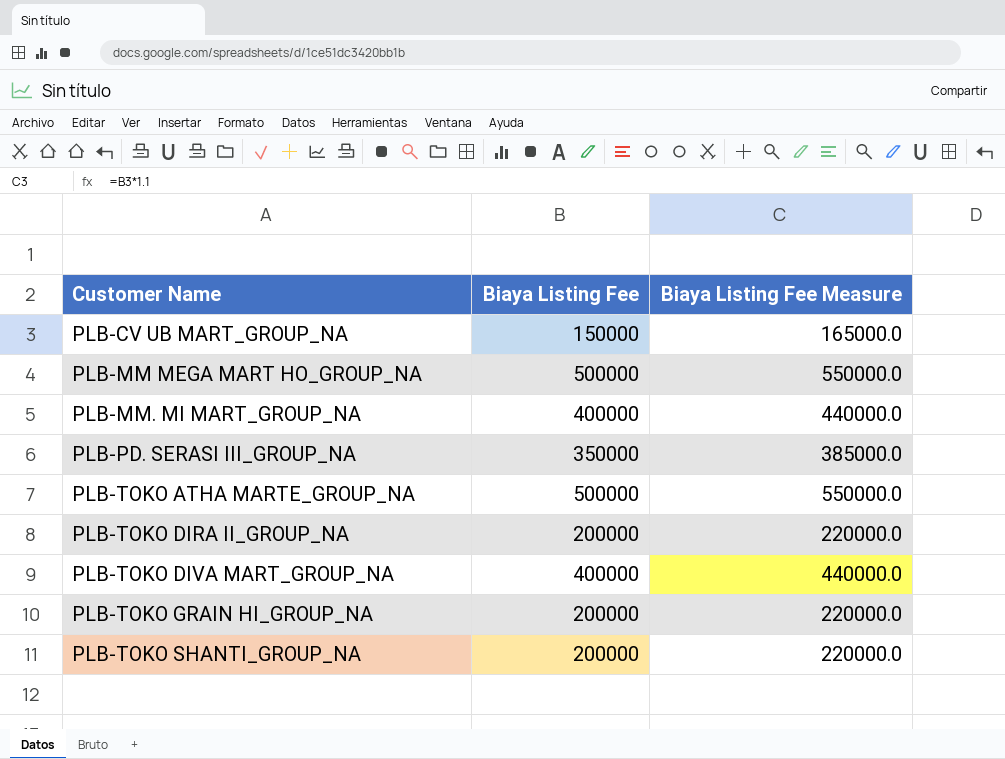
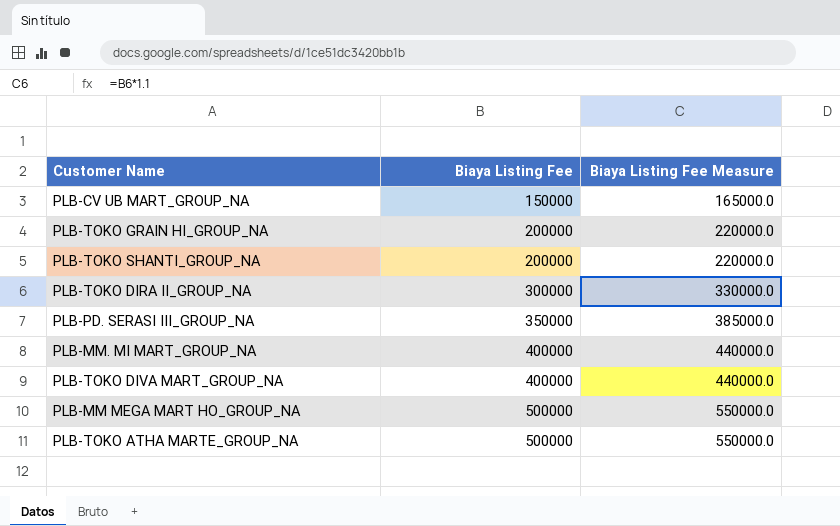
row order: Customer Name ascending -> Biaya Listing Fee ascending
PLB-TOKO DIRA II_GROUP_NA | Biaya Listing Fee: 200000 -> 300000
PLB-TOKO DIRA II_GROUP_NA | Biaya Listing Fee Measure: 220000.0 -> 330000.0

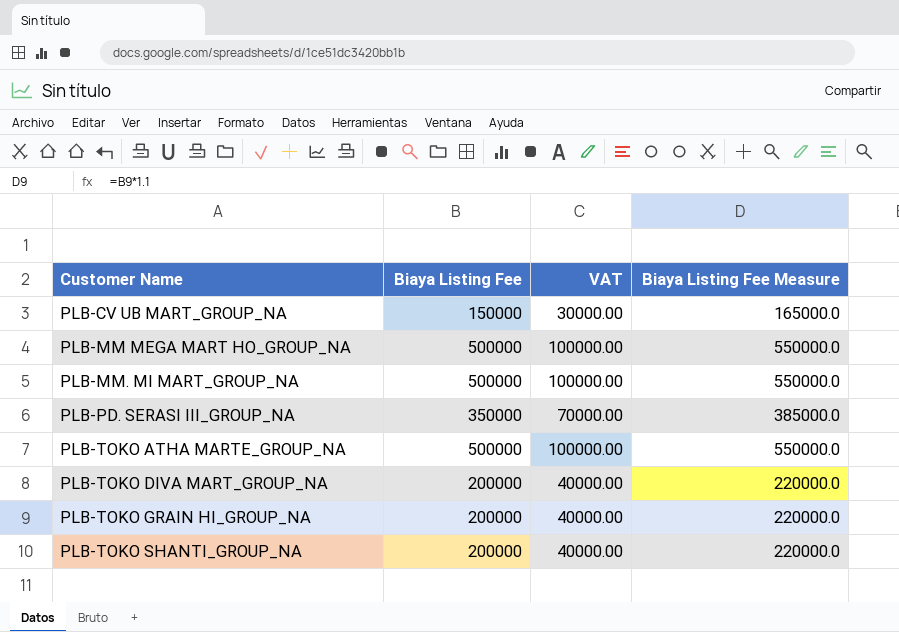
row order: Biaya Listing Fee ascending -> Customer Name ascending
column VAT | formula: none -> [Biaya Listing Fee] * 0.2
row PLB-TOKO DIRA II_GROUP_NA: 300000 | 330000.0 -> none
PLB-MM. MI MART_GROUP_NA | Biaya Listing Fee: 400000 -> 500000
PLB-MM. MI MART_GROUP_NA | Biaya Listing Fee Measure: 440000.0 -> 550000.0
PLB-TOKO DIVA MART_GROUP_NA | Biaya Listing Fee: 400000 -> 200000
PLB-TOKO DIVA MART_GROUP_NA | Biaya Listing Fee Measure: 440000.0 -> 220000.0

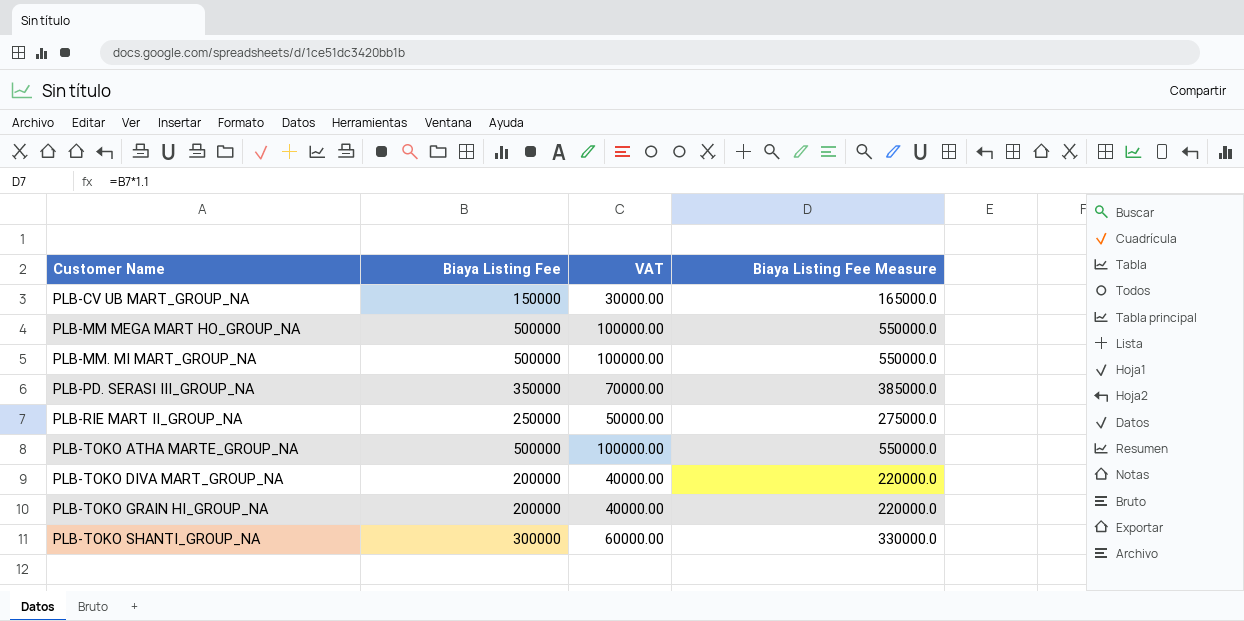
row PLB-RIE MART II_GROUP_NA: none -> 250000 | 50000.00 | 275000.0
PLB-TOKO SHANTI_GROUP_NA | Biaya Listing Fee: 200000 -> 300000
PLB-TOKO SHANTI_GROUP_NA | VAT: 40000.00 -> 60000.00
PLB-TOKO SHANTI_GROUP_NA | Biaya Listing Fee Measure: 220000.0 -> 330000.0

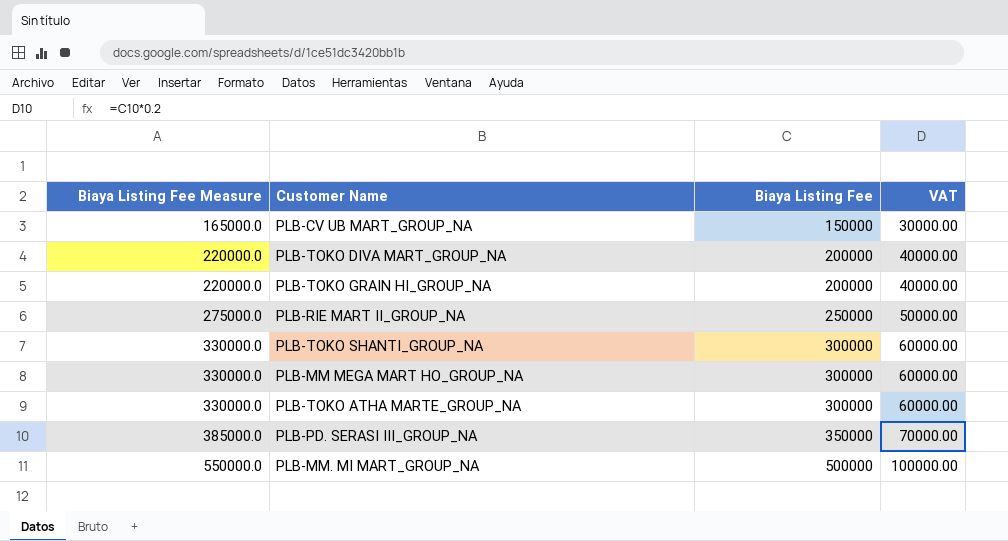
row order: Customer Name ascending -> Biaya Listing Fee Measure ascending
column Biaya Listing Fee Measure | position: 4 -> 1
PLB-MM MEGA MART HO_GROUP_NA | Biaya Listing Fee Measure: 550000.0 -> 330000.0
PLB-MM MEGA MART HO_GROUP_NA | Biaya Listing Fee: 500000 -> 300000
PLB-MM MEGA MART HO_GROUP_NA | VAT: 100000.00 -> 60000.00
PLB-TOKO ATHA MARTE_GROUP_NA | Biaya Listing Fee Measure: 550000.0 -> 330000.0
PLB-TOKO ATHA MARTE_GROUP_NA | Biaya Listing Fee: 500000 -> 300000
PLB-TOKO ATHA MARTE_GROUP_NA | VAT: 100000.00 -> 60000.00

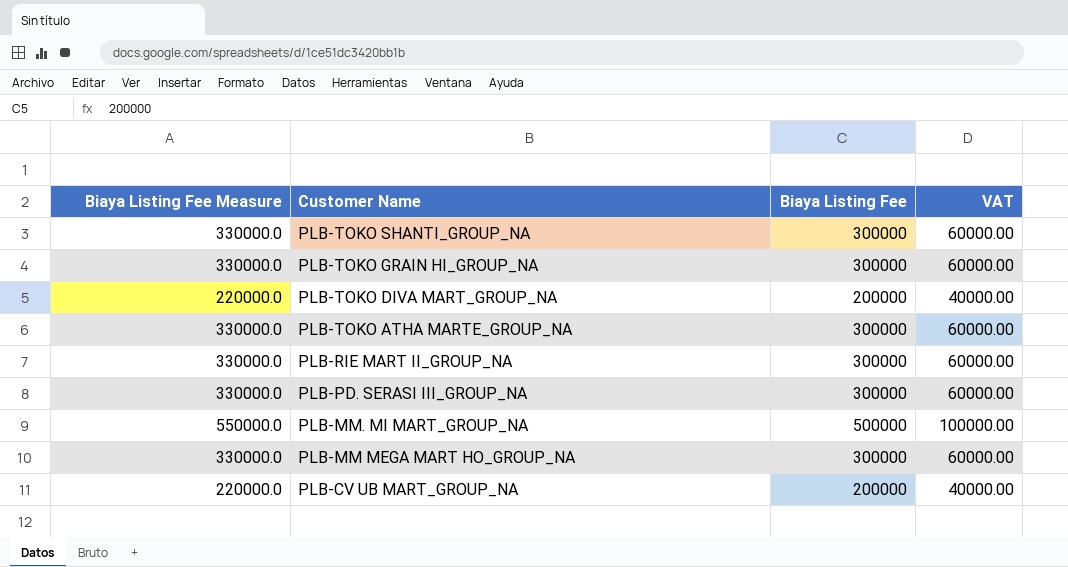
row order: Biaya Listing Fee Measure ascending -> Customer Name descending
PLB-TOKO GRAIN HI_GROUP_NA | Biaya Listing Fee Measure: 220000.0 -> 330000.0
PLB-TOKO GRAIN HI_GROUP_NA | Biaya Listing Fee: 200000 -> 300000
PLB-TOKO GRAIN HI_GROUP_NA | VAT: 40000.00 -> 60000.00
PLB-RIE MART II_GROUP_NA | Biaya Listing Fee Measure: 275000.0 -> 330000.0
PLB-RIE MART II_GROUP_NA | Biaya Listing Fee: 250000 -> 300000
PLB-RIE MART II_GROUP_NA | VAT: 50000.00 -> 60000.00
PLB-PD. SERASI III_GROUP_NA | Biaya Listing Fee Measure: 385000.0 -> 330000.0
PLB-PD. SERASI III_GROUP_NA | Biaya Listing Fee: 350000 -> 300000
PLB-PD. SERASI III_GROUP_NA | VAT: 70000.00 -> 60000.00
PLB-CV UB MART_GROUP_NA | Biaya Listing Fee Measure: 165000.0 -> 220000.0
PLB-CV UB MART_GROUP_NA | Biaya Listing Fee: 150000 -> 200000
PLB-CV UB MART_GROUP_NA | VAT: 30000.00 -> 40000.00

